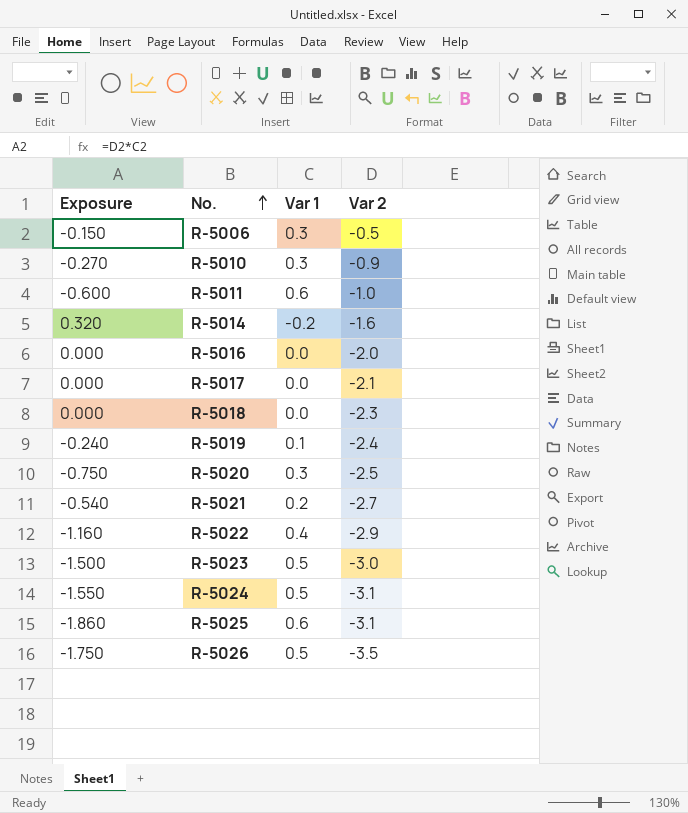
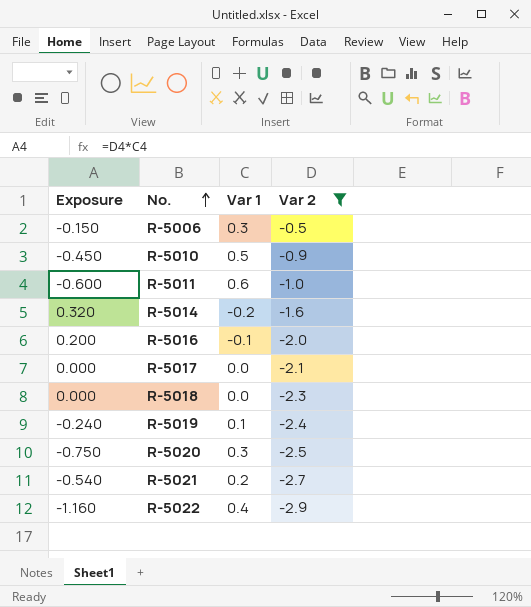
filter: none -> Var 2 >= -2.9
R-5010 | Exposure: -0.270 -> -0.450
R-5010 | Var 1: 0.3 -> 0.5
R-5016 | Exposure: 0.000 -> 0.200
R-5016 | Var 1: 0.0 -> -0.1

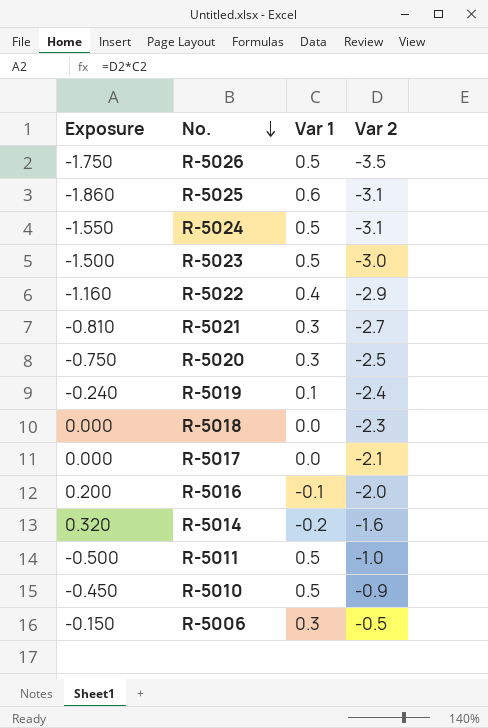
filter: Var 2 >= -2.9 -> none
row order: No. ascending -> No. descending
R-5021 | Exposure: -0.540 -> -0.810
R-5021 | Var 1: 0.2 -> 0.3
R-5011 | Exposure: -0.600 -> -0.500
R-5011 | Var 1: 0.6 -> 0.5

